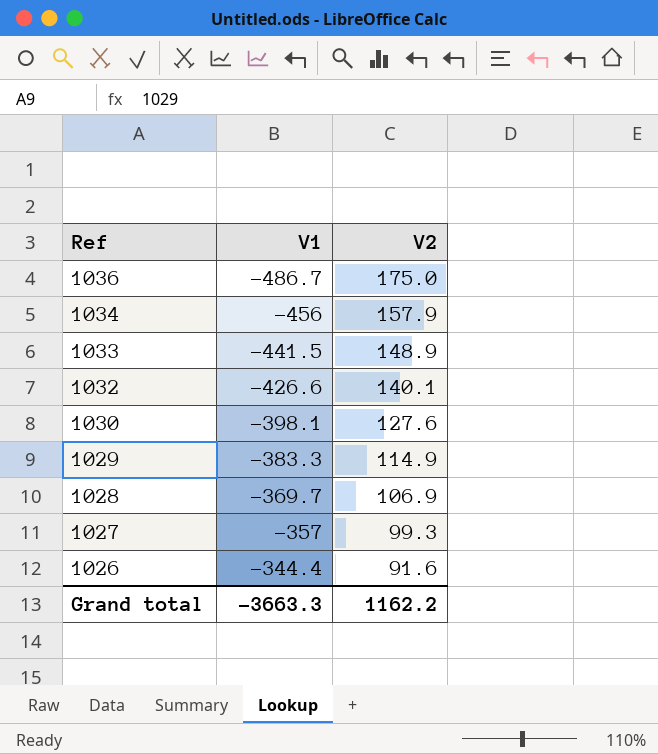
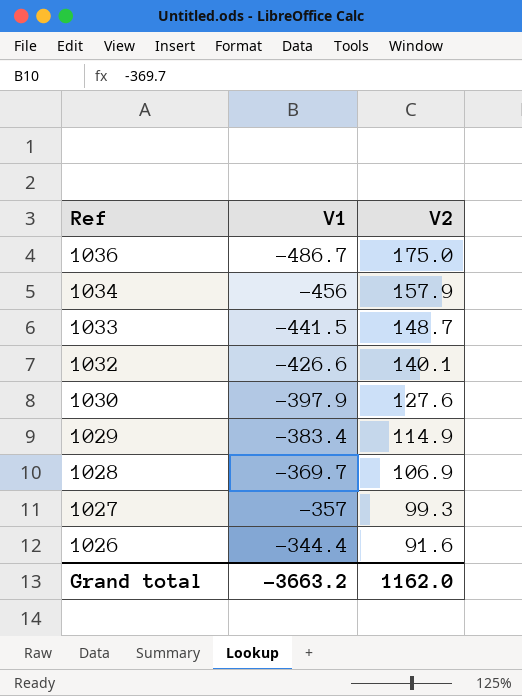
1033 | V2: 148.9 -> 148.7
1030 | V1: -398.1 -> -397.9
1029 | V1: -383.3 -> -383.4
Grand total | V1: -3663.3 -> -3663.2
Grand total | V2: 1162.2 -> 1162.0

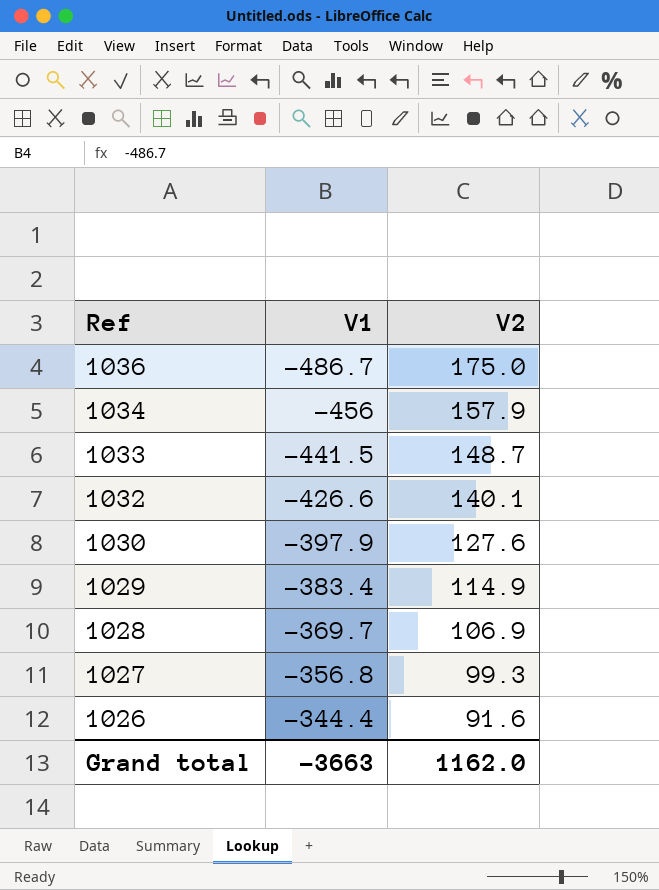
1027 | V1: -357 -> -356.8
Grand total | V1: -3663.2 -> -3663

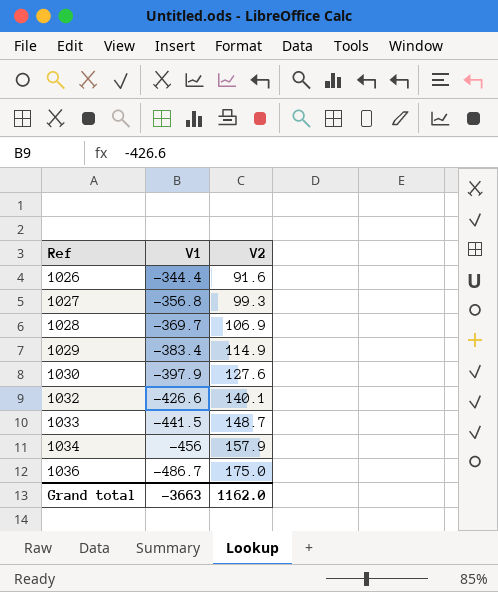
row order: Ref descending -> Ref ascending

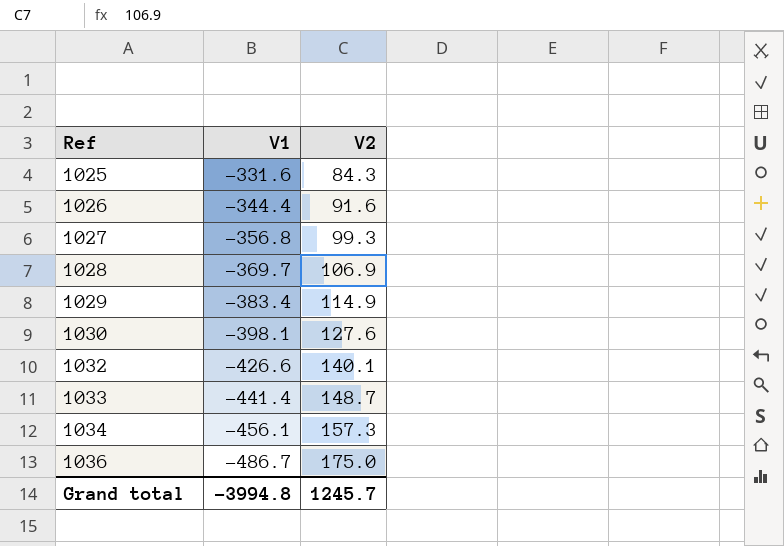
row 1025: none -> -331.6 | 84.3
1030 | V1: -397.9 -> -398.1
1033 | V1: -441.5 -> -441.4
1034 | V1: -456 -> -456.1
1034 | V2: 157.9 -> 157.3
Grand total | V1: -3663 -> -3994.8
Grand total | V2: 1162.0 -> 1245.7

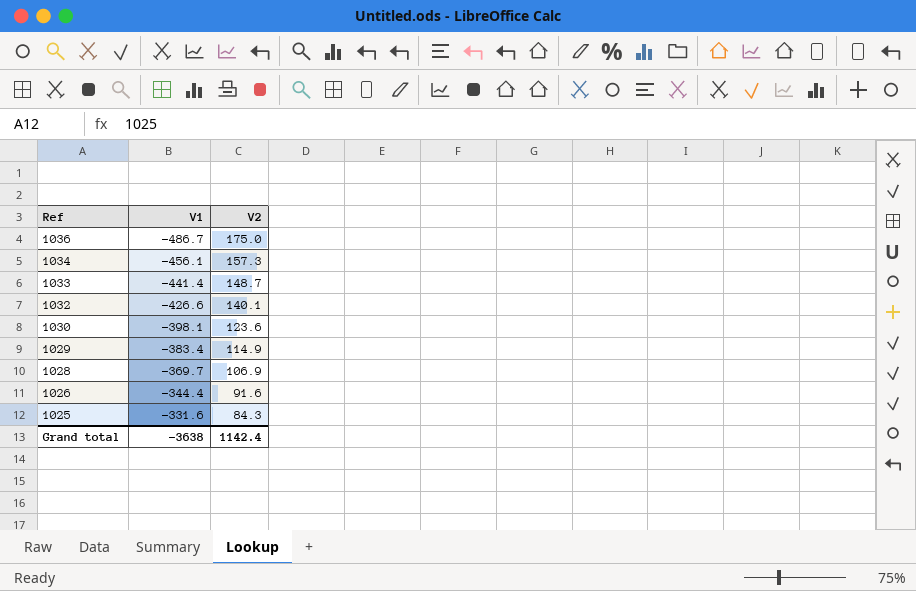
row order: Ref ascending -> Ref descending
row 1027: -356.8 | 99.3 -> none
1030 | V2: 127.6 -> 123.6
Grand total | V1: -3994.8 -> -3638
Grand total | V2: 1245.7 -> 1142.4

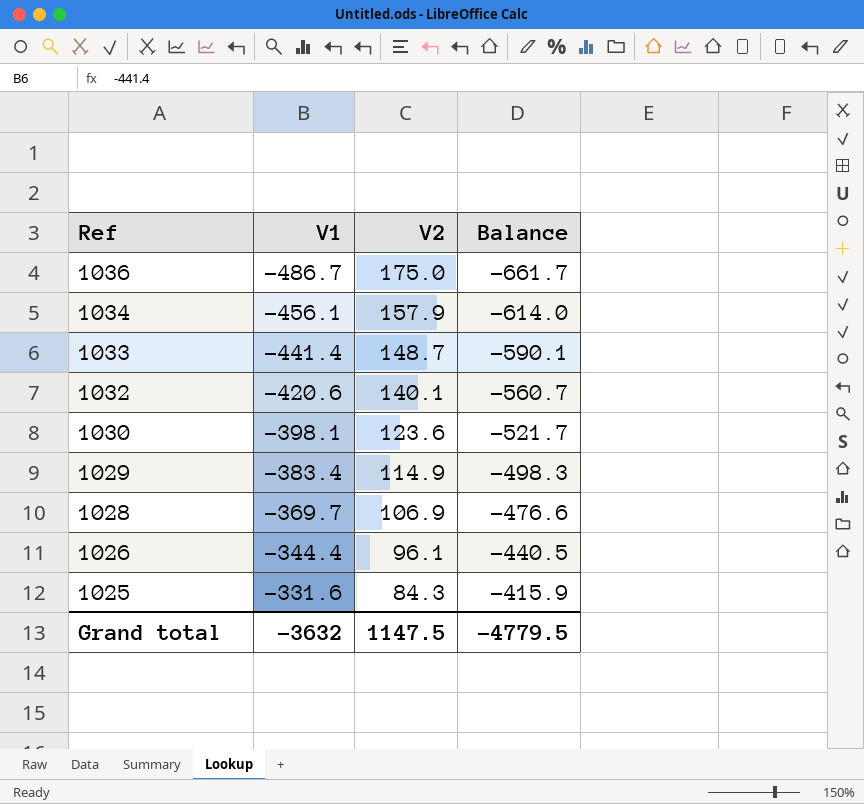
column Balance | formula: none -> [V1] - [V2]
1034 | V2: 157.3 -> 157.9
1032 | V1: -426.6 -> -420.6
1026 | V2: 91.6 -> 96.1
Grand total | V1: -3638 -> -3632
Grand total | V2: 1142.4 -> 1147.5

